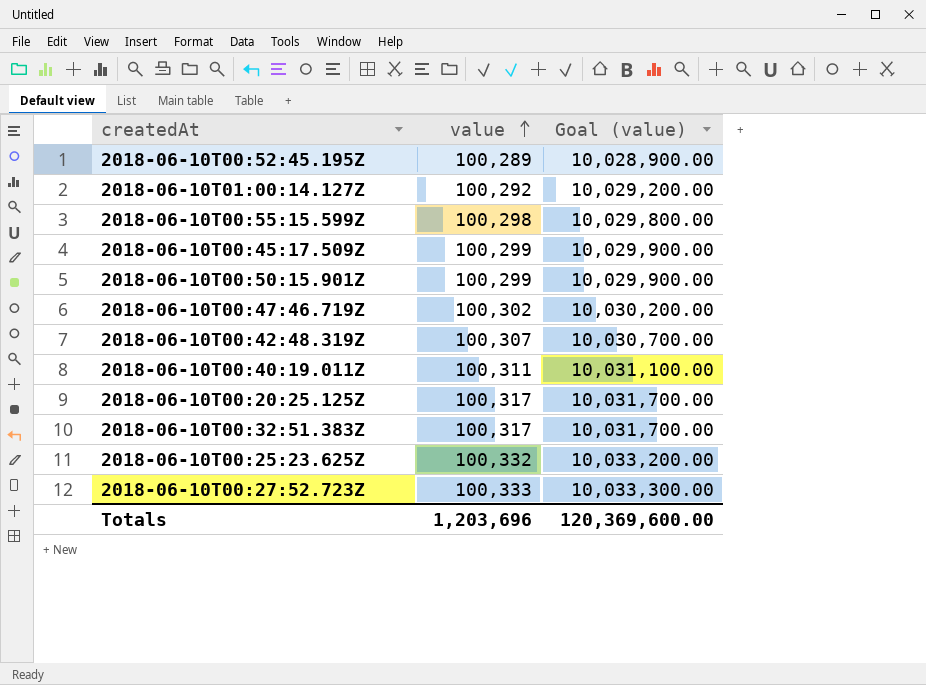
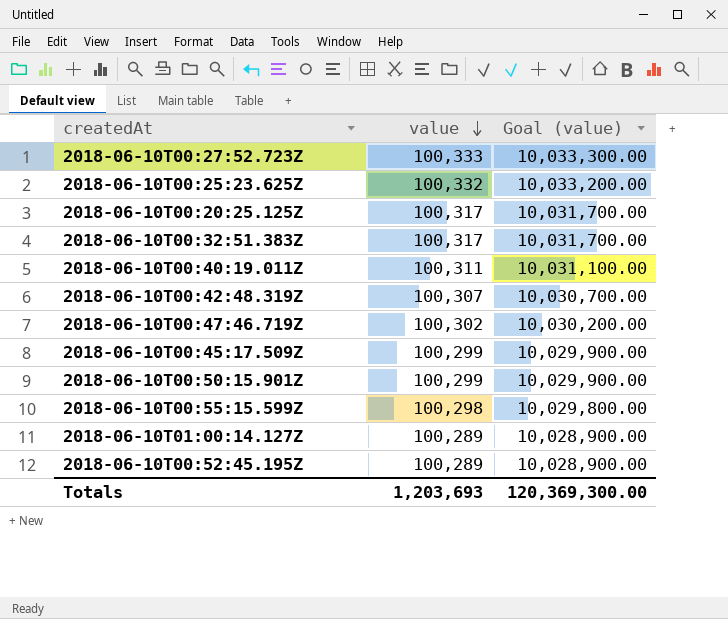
row order: value ascending -> value descending
2018-06-10T01:00:14.127Z | value: 100,292 -> 100,289
2018-06-10T01:00:14.127Z | Goal (value): 10,029,200.00 -> 10,028,900.00
Totals | value: 1,203,696 -> 1,203,693
Totals | Goal (value): 120,369,600.00 -> 120,369,300.00

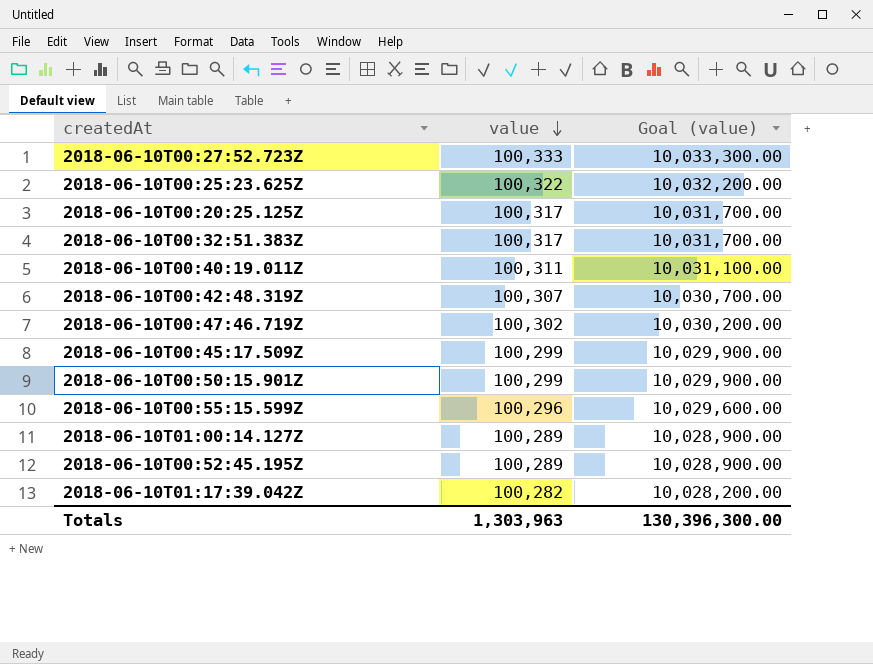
2018-06-10T00:25:23.625Z | value: 100,332 -> 100,322
2018-06-10T00:25:23.625Z | Goal (value): 10,033,200.00 -> 10,032,200.00
2018-06-10T00:55:15.599Z | value: 100,298 -> 100,296
2018-06-10T00:55:15.599Z | Goal (value): 10,029,800.00 -> 10,029,600.00
row 2018-06-10T01:17:39.042Z: none -> 100,282 | 10,028,200.00
Totals | value: 1,203,693 -> 1,303,963
Totals | Goal (value): 120,369,300.00 -> 130,396,300.00

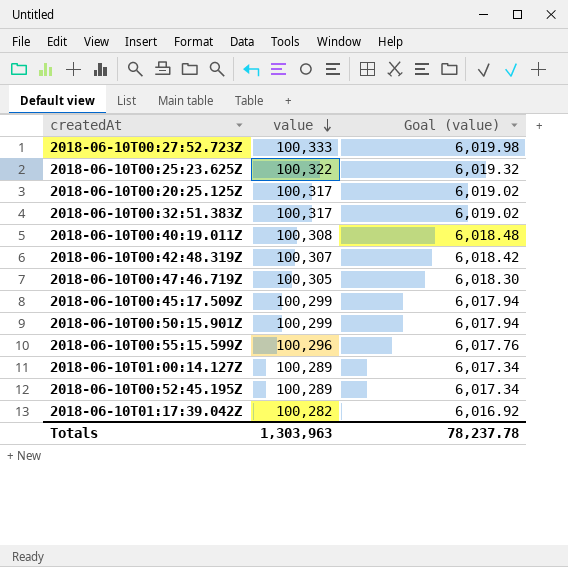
column Goal (value) | formula: [value] * 100 -> [value] * 0.06
2018-06-10T00:40:19.011Z | value: 100,311 -> 100,308
2018-06-10T00:47:46.719Z | value: 100,302 -> 100,305
Totals | Goal (value): 130,396,300.00 -> 78,237.78

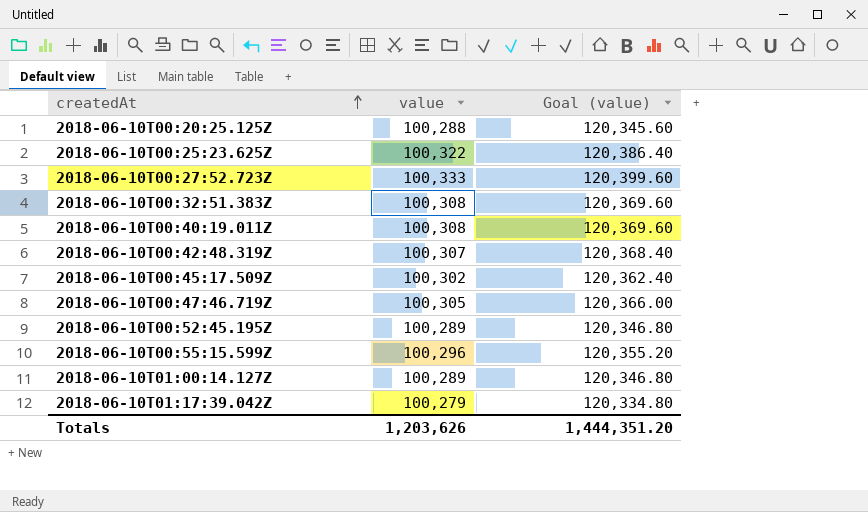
row order: value descending -> createdAt ascending
column Goal (value) | formula: [value] * 0.06 -> [value] * 1.2
row 2018-06-10T00:50:15.901Z: 100,299 | 6,017.94 -> none
2018-06-10T00:20:25.125Z | value: 100,317 -> 100,288
2018-06-10T00:32:51.383Z | value: 100,317 -> 100,308
2018-06-10T00:45:17.509Z | value: 100,299 -> 100,302
2018-06-10T01:17:39.042Z | value: 100,282 -> 100,279
Totals | value: 1,303,963 -> 1,203,626
Totals | Goal (value): 78,237.78 -> 1,444,351.20

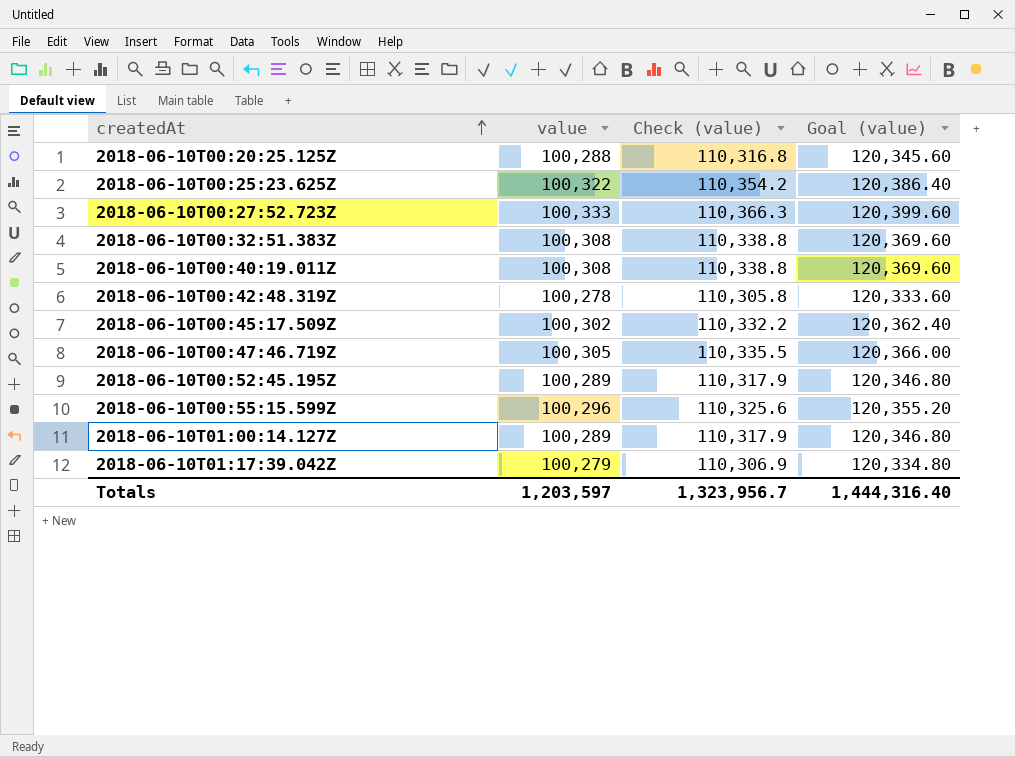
column Check (value) | formula: none -> [value] * 1.1
2018-06-10T00:42:48.319Z | value: 100,307 -> 100,278
2018-06-10T00:42:48.319Z | Goal (value): 120,368.40 -> 120,333.60
Totals | value: 1,203,626 -> 1,203,597
Totals | Goal (value): 1,444,351.20 -> 1,444,316.40

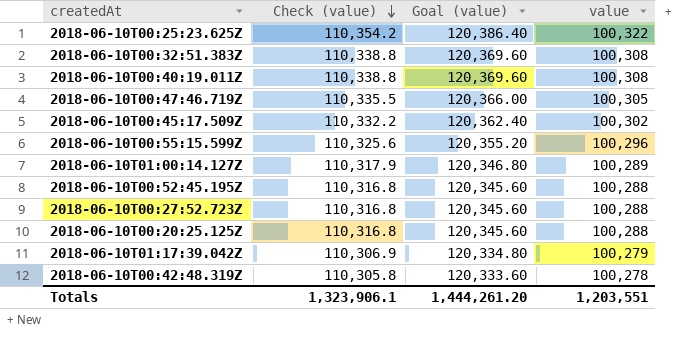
row order: createdAt ascending -> Check (value) descending
column value | position: 2 -> 4
2018-06-10T00:52:45.195Z | Check (value): 110,317.9 -> 110,316.8
2018-06-10T00:52:45.195Z | Goal (value): 120,346.80 -> 120,345.60
2018-06-10T00:52:45.195Z | value: 100,289 -> 100,288
2018-06-10T00:27:52.723Z | Check (value): 110,366.3 -> 110,316.8
2018-06-10T00:27:52.723Z | Goal (value): 120,399.60 -> 120,345.60
2018-06-10T00:27:52.723Z | value: 100,333 -> 100,288
Totals | Check (value): 1,323,956.7 -> 1,323,906.1
Totals | Goal (value): 1,444,316.40 -> 1,444,261.20
Totals | value: 1,203,597 -> 1,203,551

